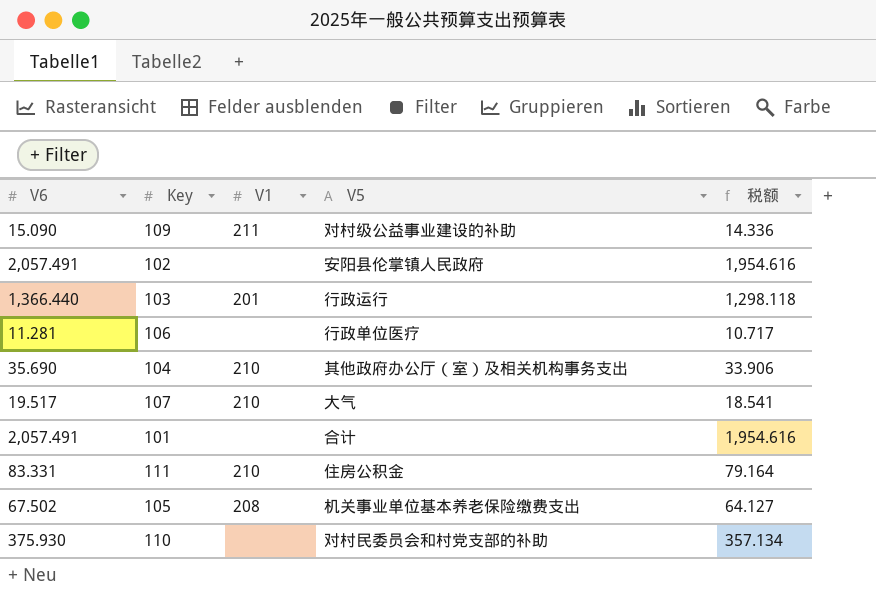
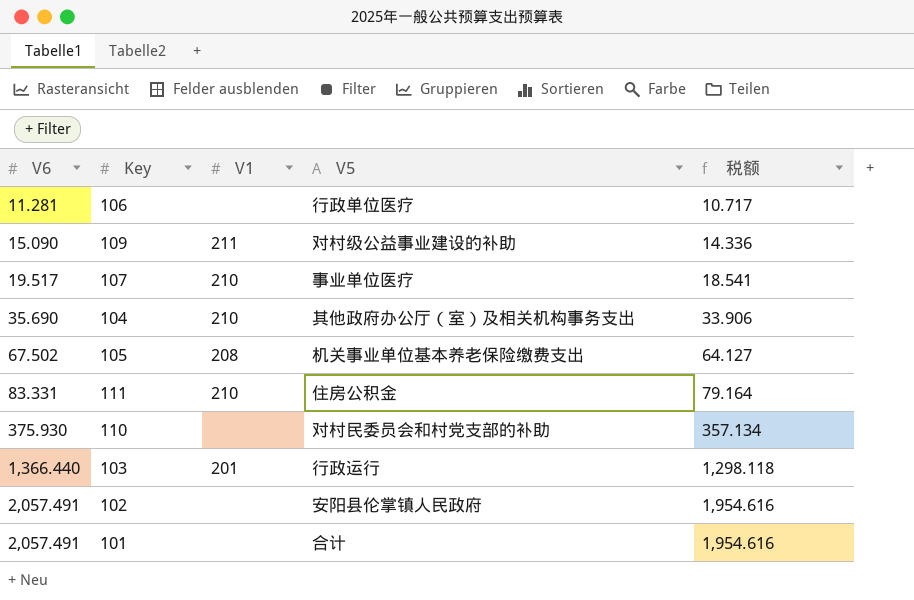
row order: none -> V6 ascending
107 | V5: 大气 -> 事业单位医疗

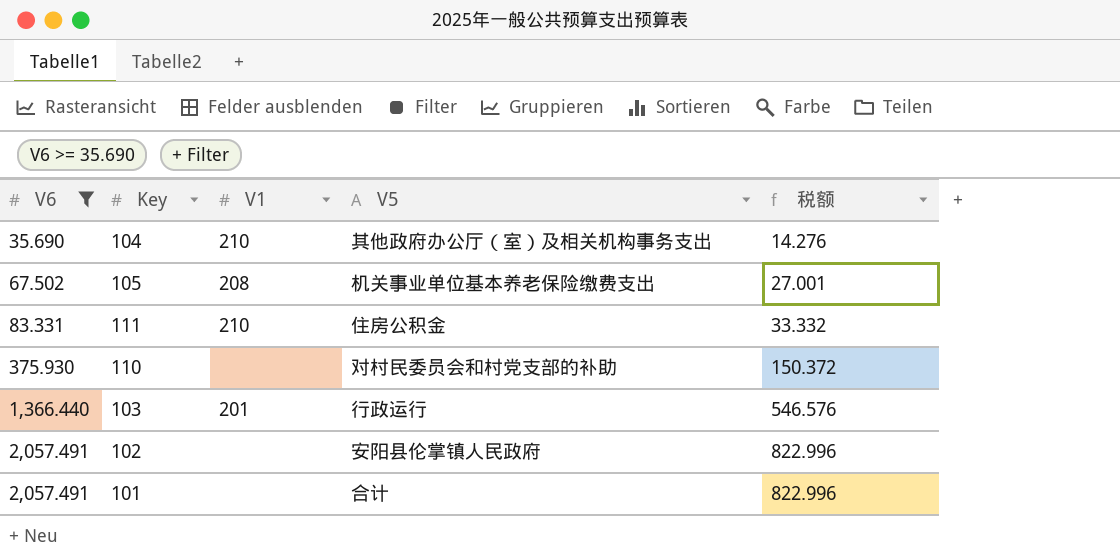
filter: none -> V6 >= 35.690
column 税额 | formula: [V6] * 0.95 -> [V6] * 0.4

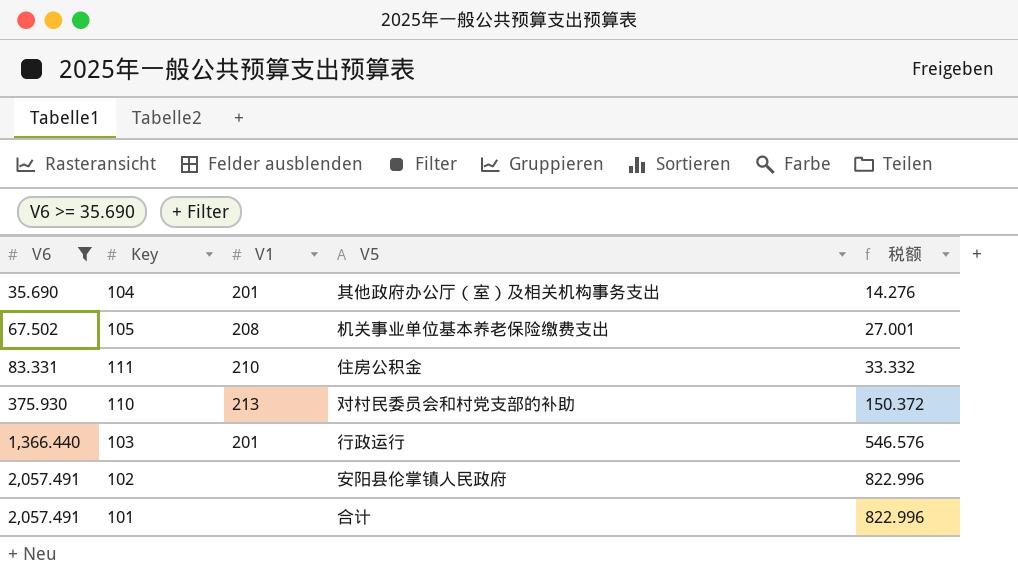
104 | V1: 210 -> 201
110 | V1: none -> 213

